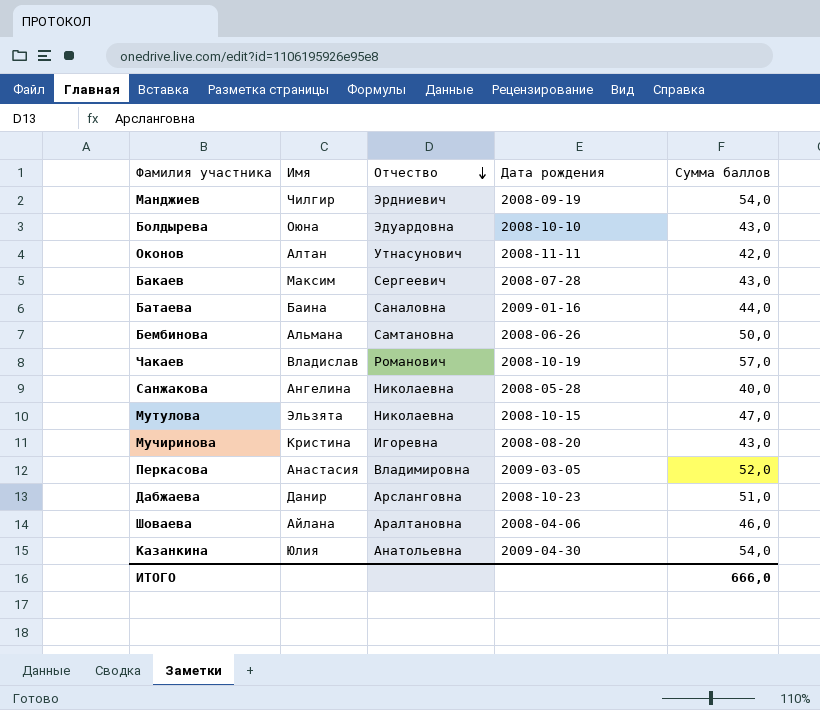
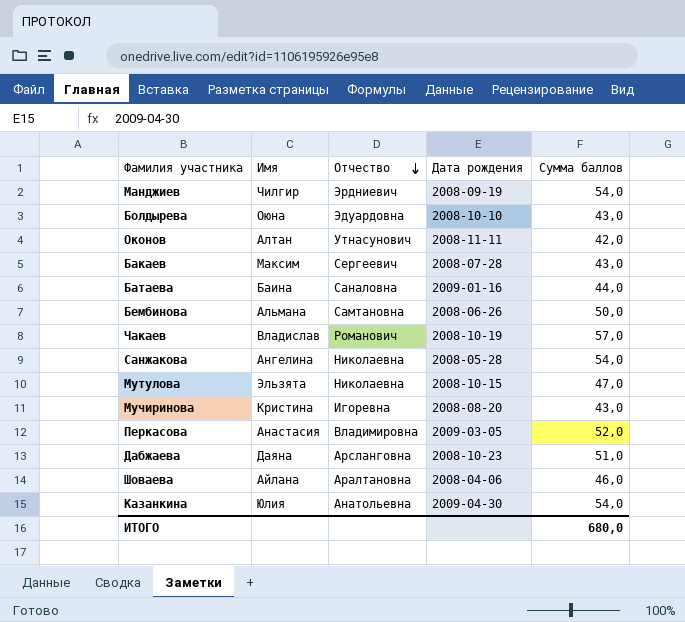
Санжакова | Сумма баллов: 40,0 -> 54,0
Дабжаева | Имя: Данир -> Даяна
ИТОГО | Сумма баллов: 666,0 -> 680,0

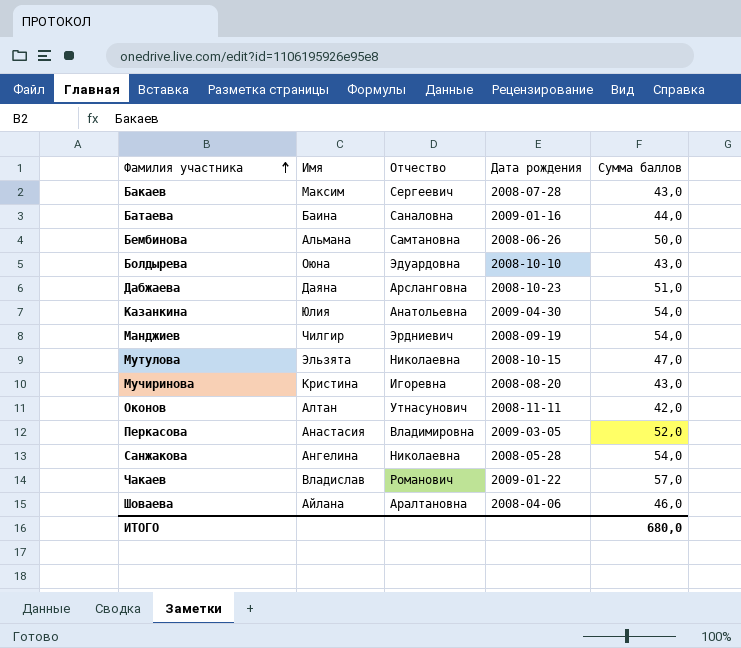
row order: Отчество descending -> Фамилия участника ascending
Чакаев | Дата рождения: 2008-10-19 -> 2009-01-22

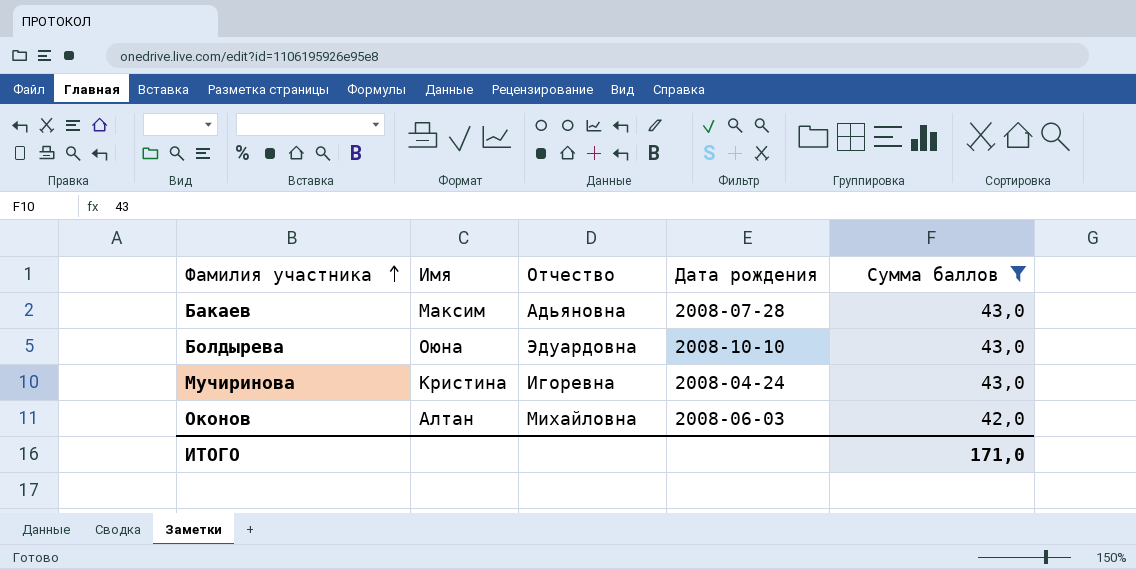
filter: none -> Сумма баллов <= 43,0
Бакаев | Отчество: Сергеевич -> Адьяновна
Мучиринова | Дата рождения: 2008-08-20 -> 2008-04-24
Оконов | Отчество: Утнасунович -> Михайловна
Оконов | Дата рождения: 2008-11-11 -> 2008-06-03
ИТОГО | Сумма баллов: 680,0 -> 171,0

